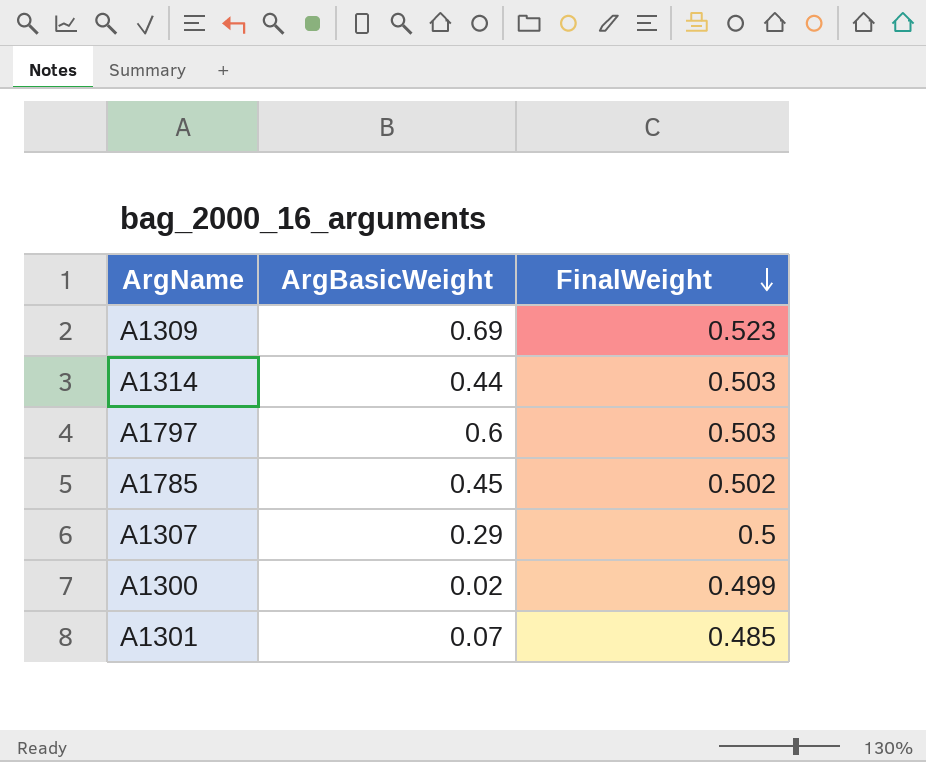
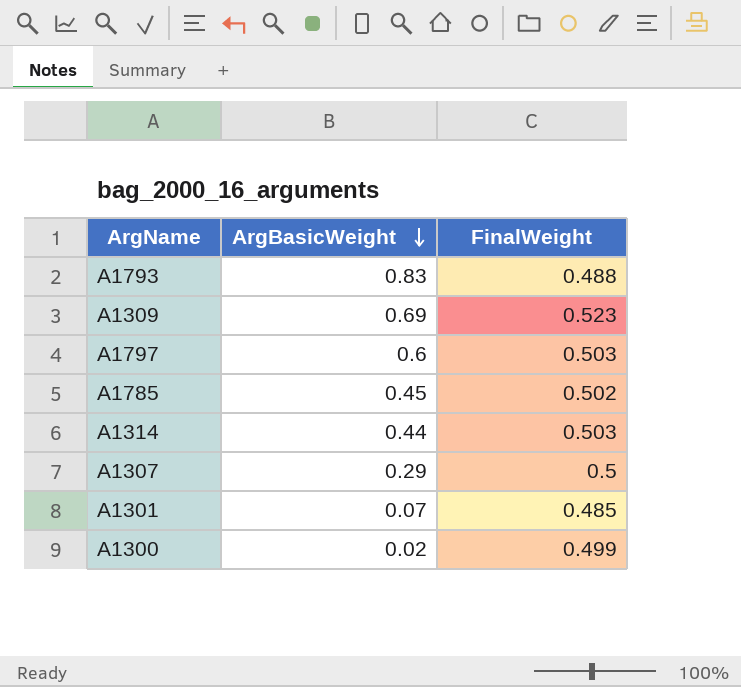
row order: FinalWeight descending -> ArgBasicWeight descending
row A1793: none -> 0.83 | 0.488

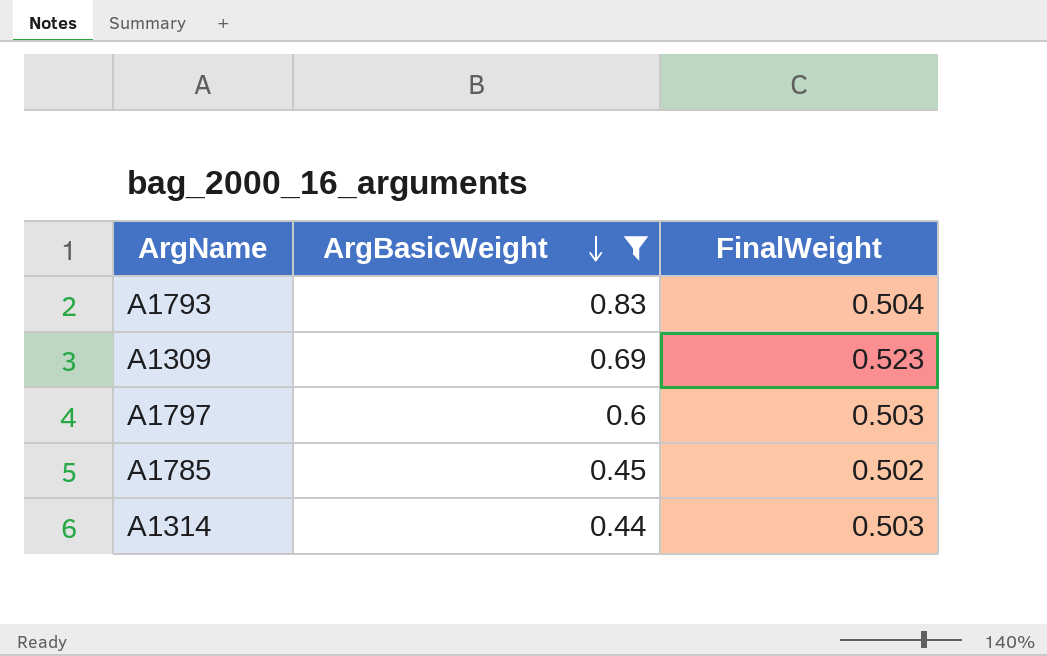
filter: none -> ArgBasicWeight >= 0.44
A1793 | FinalWeight: 0.488 -> 0.504

